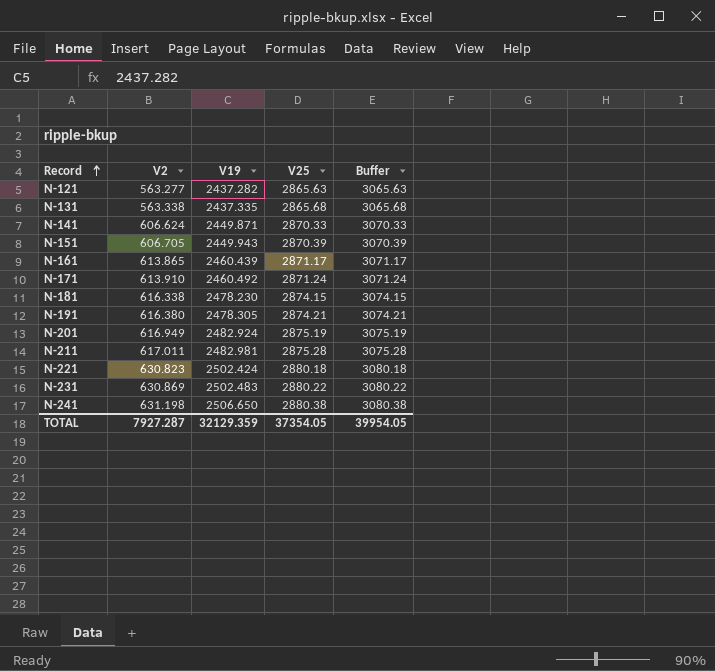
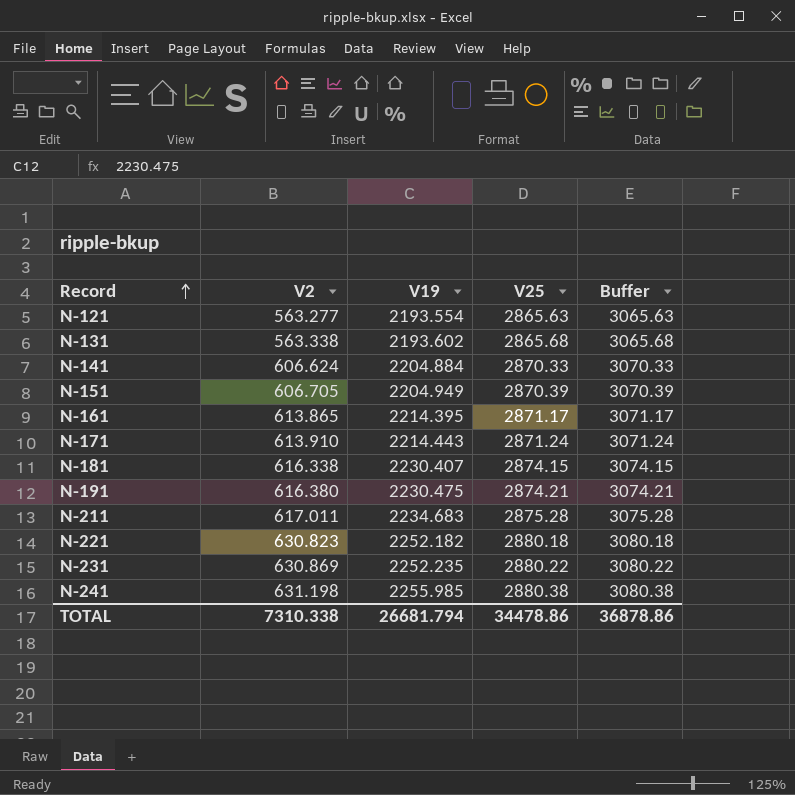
row N-201: 616.949 | 2482.924 | 2875.19 | 3075.19 -> none
N-121 | V19: 2437.282 -> 2193.554
N-131 | V19: 2437.335 -> 2193.602
N-141 | V19: 2449.871 -> 2204.884
N-151 | V19: 2449.943 -> 2204.949
N-161 | V19: 2460.439 -> 2214.395
N-171 | V19: 2460.492 -> 2214.443
N-181 | V19: 2478.230 -> 2230.407
N-191 | V19: 2478.305 -> 2230.475
N-211 | V19: 2482.981 -> 2234.683
N-221 | V19: 2502.424 -> 2252.182
N-231 | V19: 2502.483 -> 2252.235
N-241 | V19: 2506.650 -> 2255.985
TOTAL | V2: 7927.287 -> 7310.338
TOTAL | V19: 32129.359 -> 26681.794
TOTAL | V25: 37354.05 -> 34478.86
TOTAL | Buffer: 39954.05 -> 36878.86

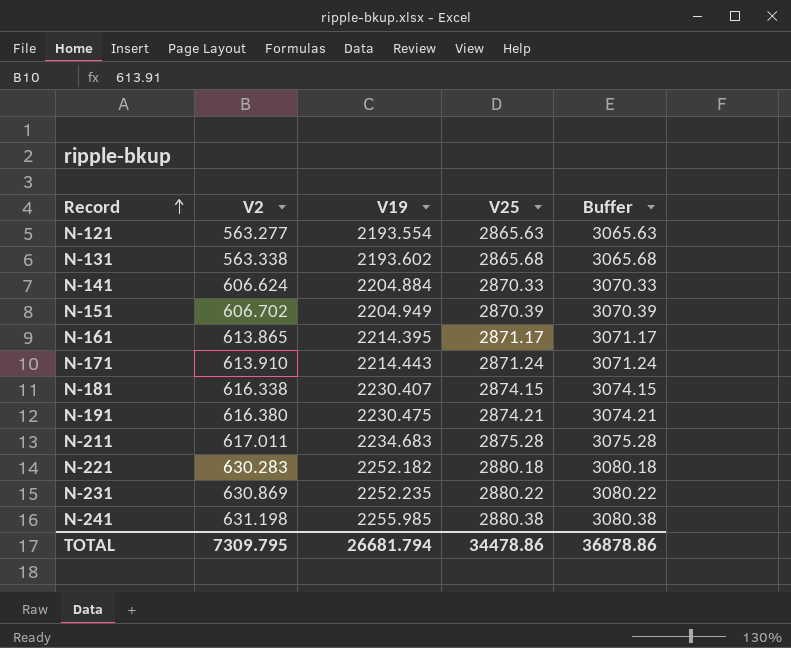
N-151 | V2: 606.705 -> 606.702
N-221 | V2: 630.823 -> 630.283
TOTAL | V2: 7310.338 -> 7309.795

